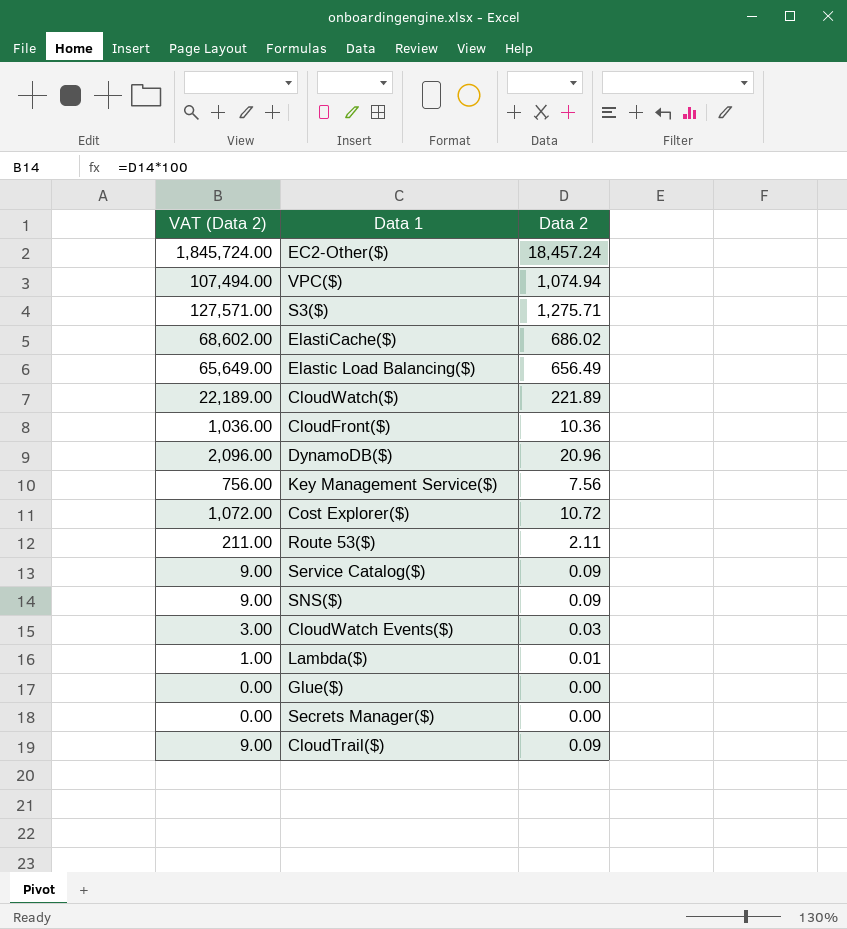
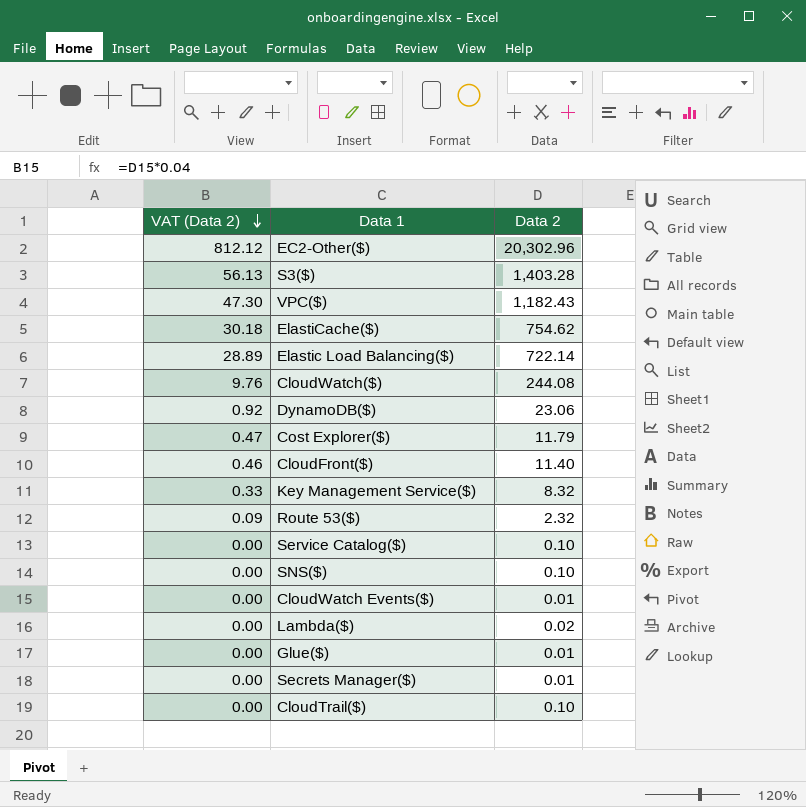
row order: none -> VAT (Data 2) descending
column VAT (Data 2) | formula: [Data 2] * 100 -> [Data 2] * 0.04
EC2-Other($) | Data 2: 18,457.24 -> 20,302.96
S3($) | Data 2: 1,275.71 -> 1,403.28
VPC($) | Data 2: 1,074.94 -> 1,182.43
ElastiCache($) | Data 2: 686.02 -> 754.62
Elastic Load Balancing($) | Data 2: 656.49 -> 722.14
CloudWatch($) | Data 2: 221.89 -> 244.08
DynamoDB($) | Data 2: 20.96 -> 23.06
Cost Explorer($) | Data 2: 10.72 -> 11.79
CloudFront($) | Data 2: 10.36 -> 11.40
Key Management Service($) | Data 2: 7.56 -> 8.32
Route 53($) | Data 2: 2.11 -> 2.32
Service Catalog($) | Data 2: 0.09 -> 0.10
SNS($) | Data 2: 0.09 -> 0.10
CloudWatch Events($) | Data 2: 0.03 -> 0.01
Lambda($) | Data 2: 0.01 -> 0.02
Glue($) | Data 2: 0.00 -> 0.01
Secrets Manager($) | Data 2: 0.00 -> 0.01
CloudTrail($) | Data 2: 0.09 -> 0.10

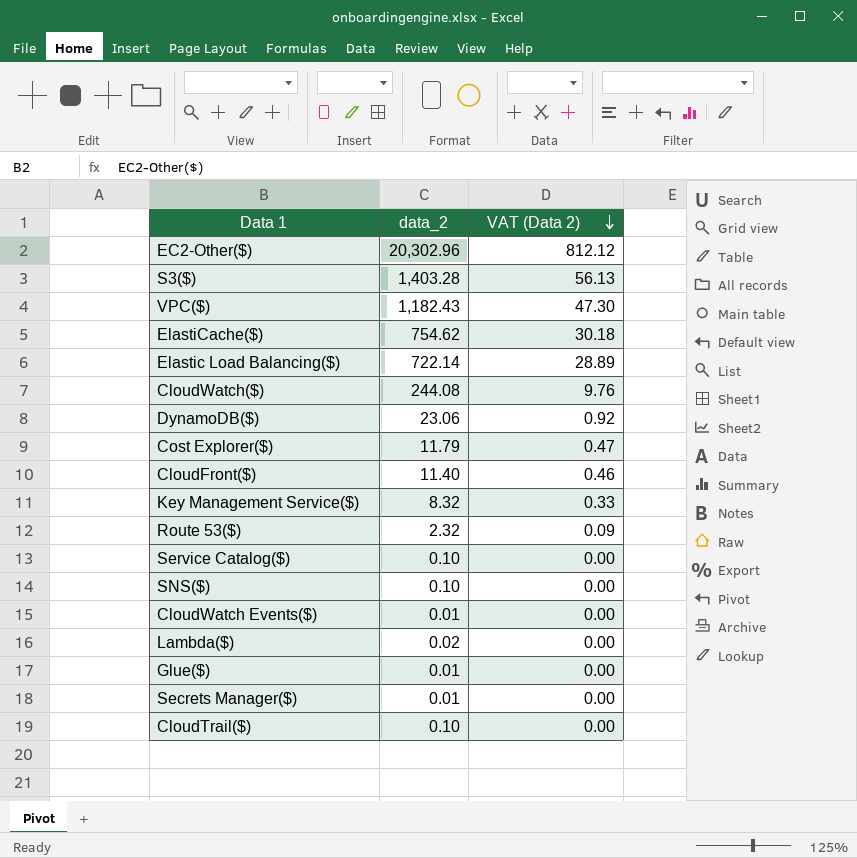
column name: Data 2 -> data_2
column VAT (Data 2) | position: 1 -> 3

